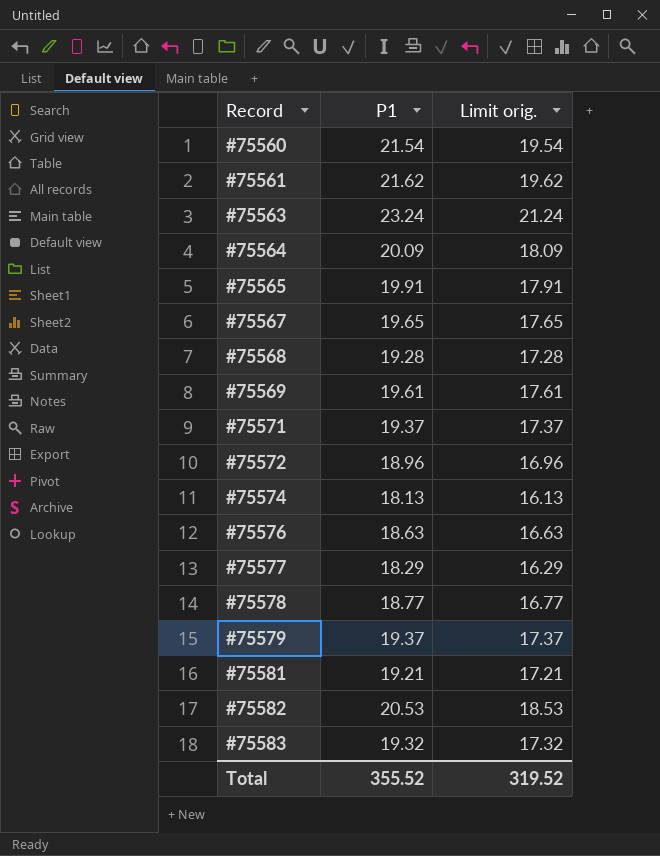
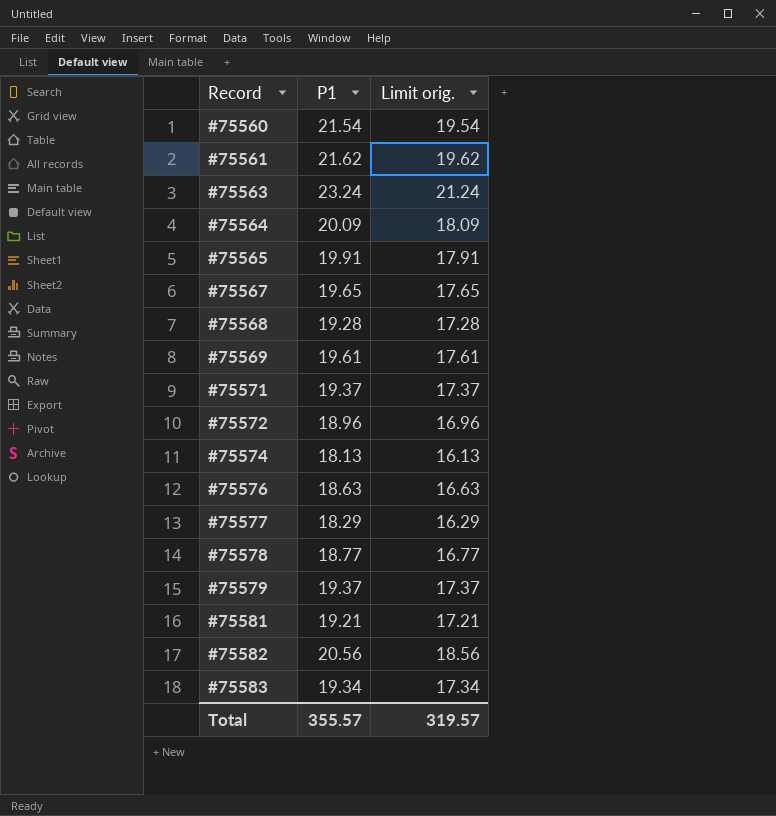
#75582 | P1: 20.53 -> 20.56
#75582 | Limit orig.: 18.53 -> 18.56
#75583 | P1: 19.32 -> 19.34
#75583 | Limit orig.: 17.32 -> 17.34
Total | P1: 355.52 -> 355.57
Total | Limit orig.: 319.52 -> 319.57

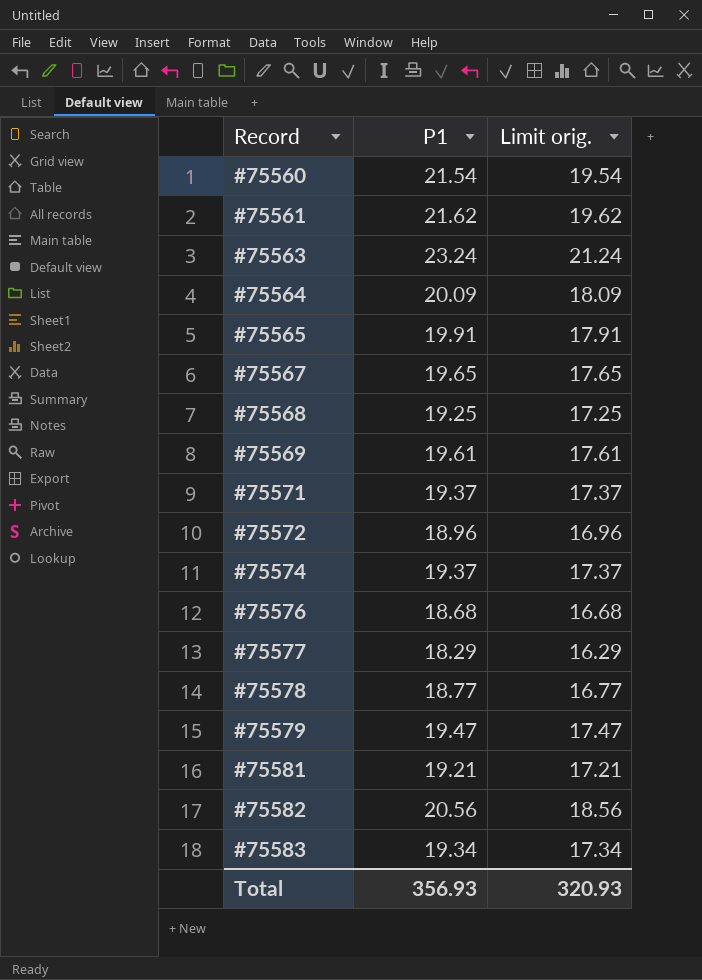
#75568 | P1: 19.28 -> 19.25
#75568 | Limit orig.: 17.28 -> 17.25
#75574 | P1: 18.13 -> 19.37
#75574 | Limit orig.: 16.13 -> 17.37
#75576 | P1: 18.63 -> 18.68
#75576 | Limit orig.: 16.63 -> 16.68
#75579 | P1: 19.37 -> 19.47
#75579 | Limit orig.: 17.37 -> 17.47
Total | P1: 355.57 -> 356.93
Total | Limit orig.: 319.57 -> 320.93

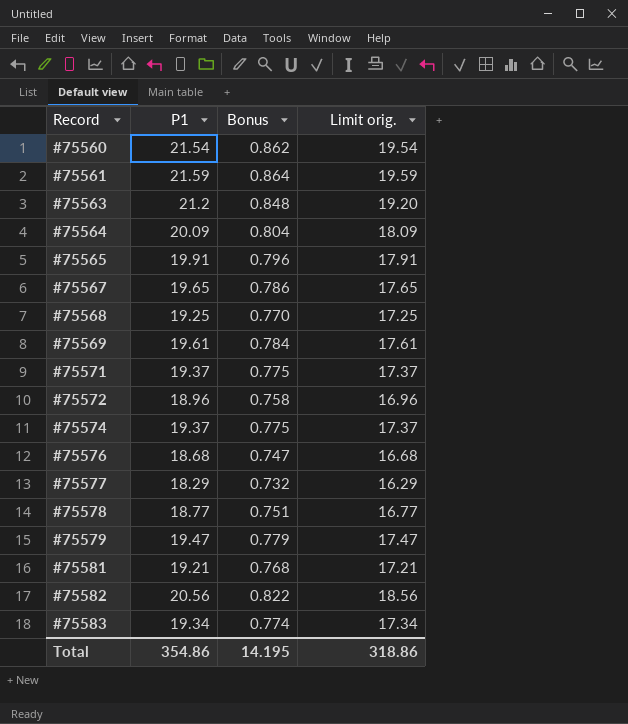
column Bonus | formula: none -> [P1] * 0.04
#75561 | P1: 21.62 -> 21.59
#75561 | Limit orig.: 19.62 -> 19.59
#75563 | P1: 23.24 -> 21.2
#75563 | Limit orig.: 21.24 -> 19.20
Total | P1: 356.93 -> 354.86
Total | Limit orig.: 320.93 -> 318.86

